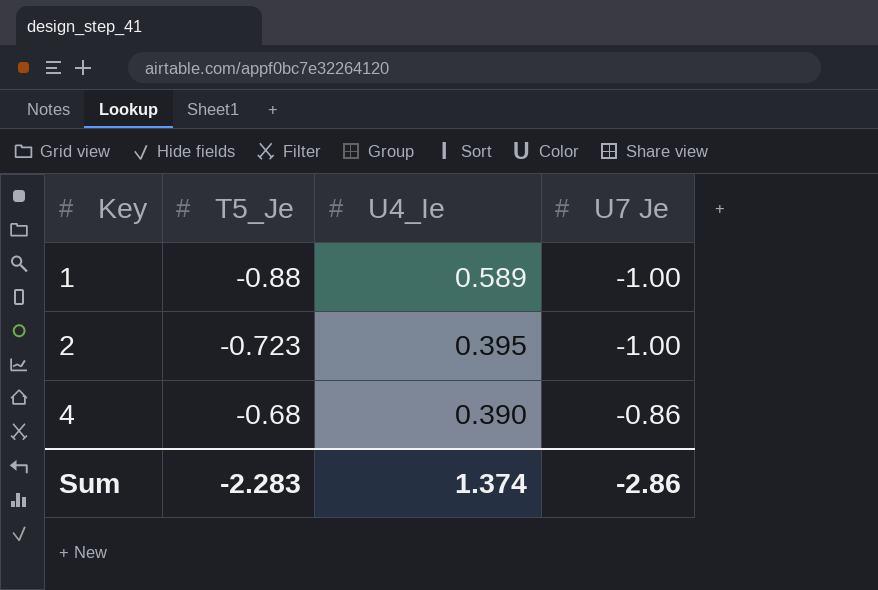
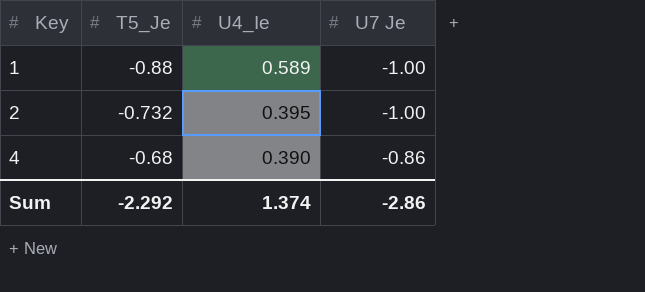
2 | T5_Je: -0.723 -> -0.732
Sum | T5_Je: -2.283 -> -2.292

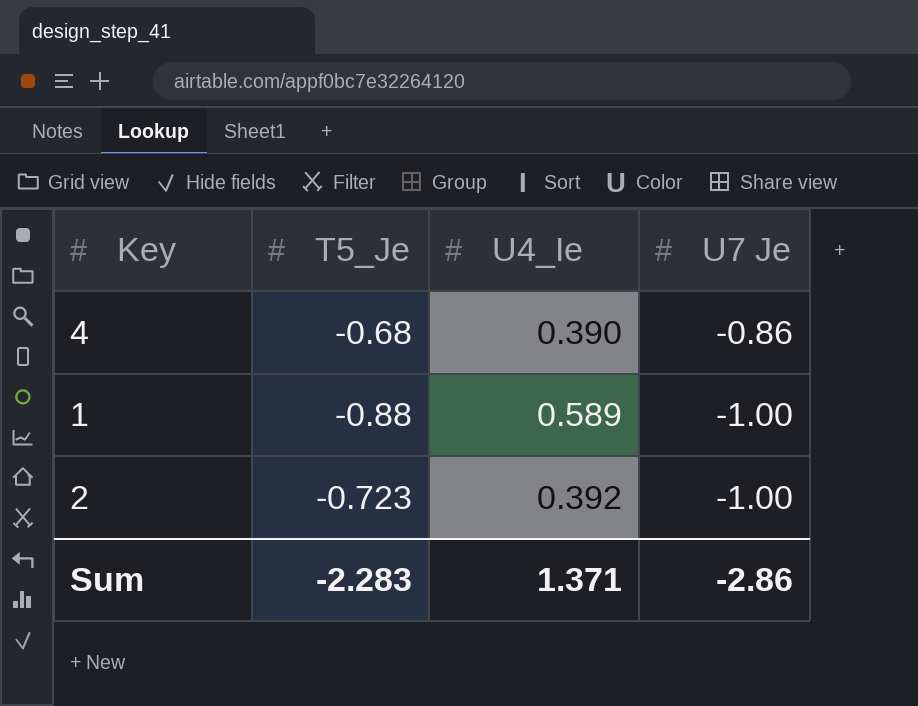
row order: Key ascending -> U7 Je descending
2 | T5_Je: -0.732 -> -0.723
2 | U4_Ie: 0.395 -> 0.392
Sum | T5_Je: -2.292 -> -2.283
Sum | U4_Ie: 1.374 -> 1.371

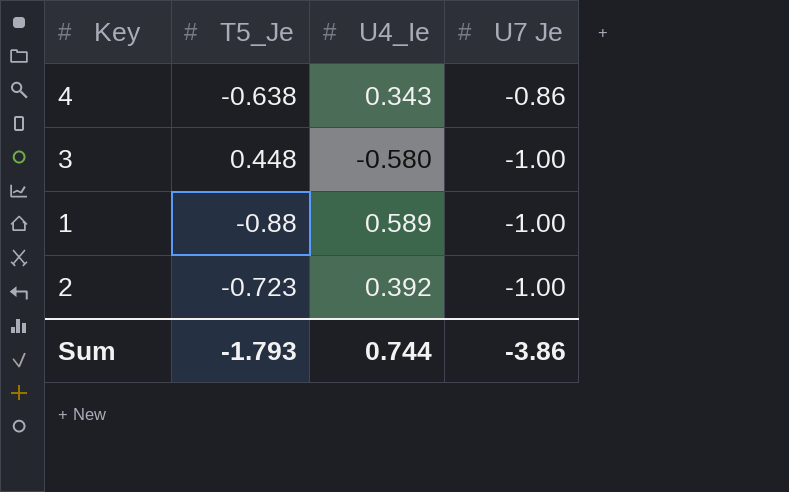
4 | T5_Je: -0.68 -> -0.638
4 | U4_Ie: 0.390 -> 0.343
row 3: none -> 0.448 | -0.580 | -1.00
Sum | T5_Je: -2.283 -> -1.793
Sum | U4_Ie: 1.371 -> 0.744
Sum | U7 Je: -2.86 -> -3.86

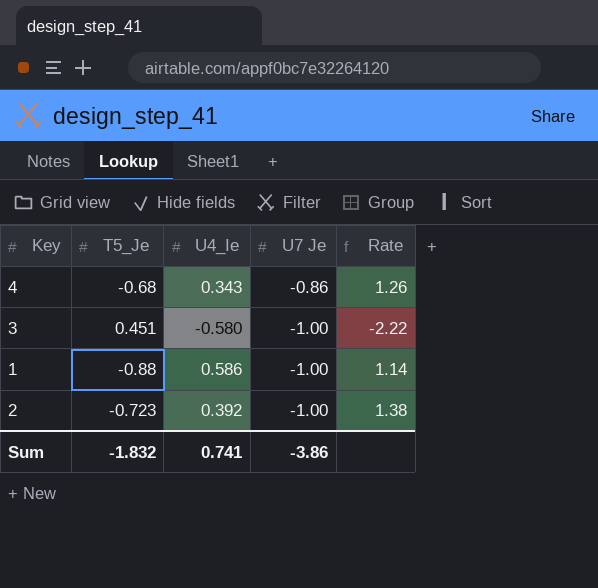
column Rate | formula: none -> [U7 Je] / [T5_Je]
4 | T5_Je: -0.638 -> -0.68
3 | T5_Je: 0.448 -> 0.451
1 | U4_Ie: 0.589 -> 0.586
Sum | T5_Je: -1.793 -> -1.832
Sum | U4_Ie: 0.744 -> 0.741

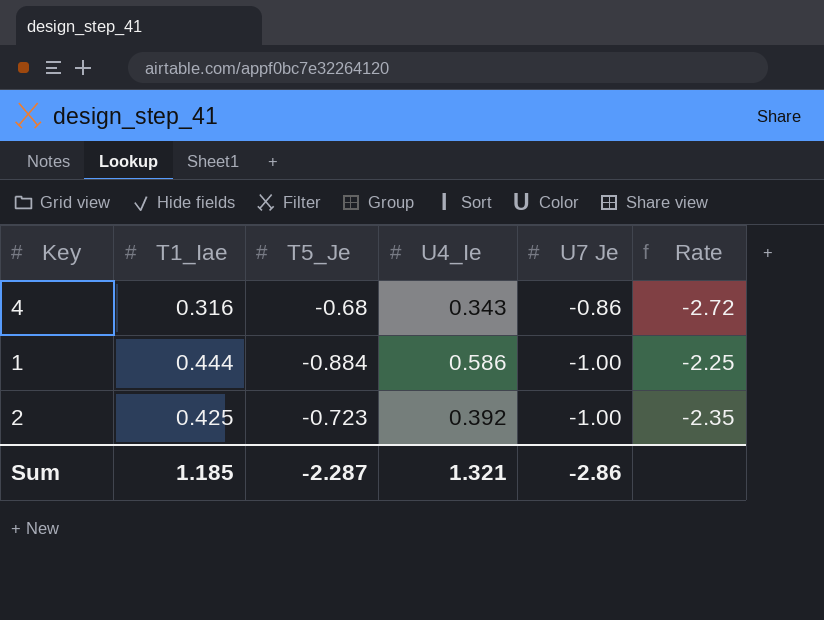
column T1_Iae | position: none -> 2
column Rate | formula: [U7 Je] / [T5_Je] -> [U7 Je] / [T1_Iae]
row 3: 0.451 | -0.580 | -1.00 | -2.22 -> none
1 | T5_Je: -0.88 -> -0.884
Sum | T5_Je: -1.832 -> -2.287
Sum | U4_Ie: 0.741 -> 1.321
Sum | U7 Je: -3.86 -> -2.86

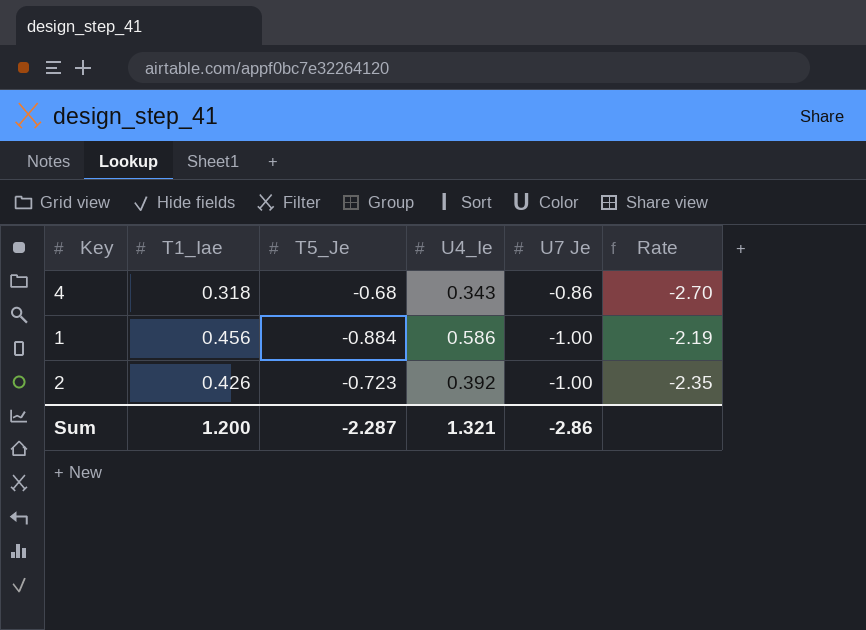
4 | T1_Iae: 0.316 -> 0.318
4 | Rate: -2.72 -> -2.70
1 | T1_Iae: 0.444 -> 0.456
1 | Rate: -2.25 -> -2.19
2 | T1_Iae: 0.425 -> 0.426
Sum | T1_Iae: 1.185 -> 1.200

